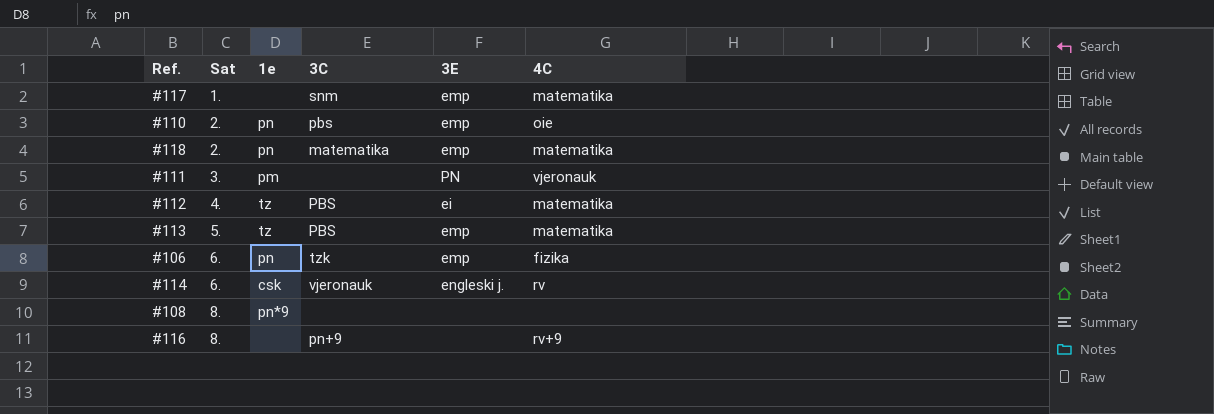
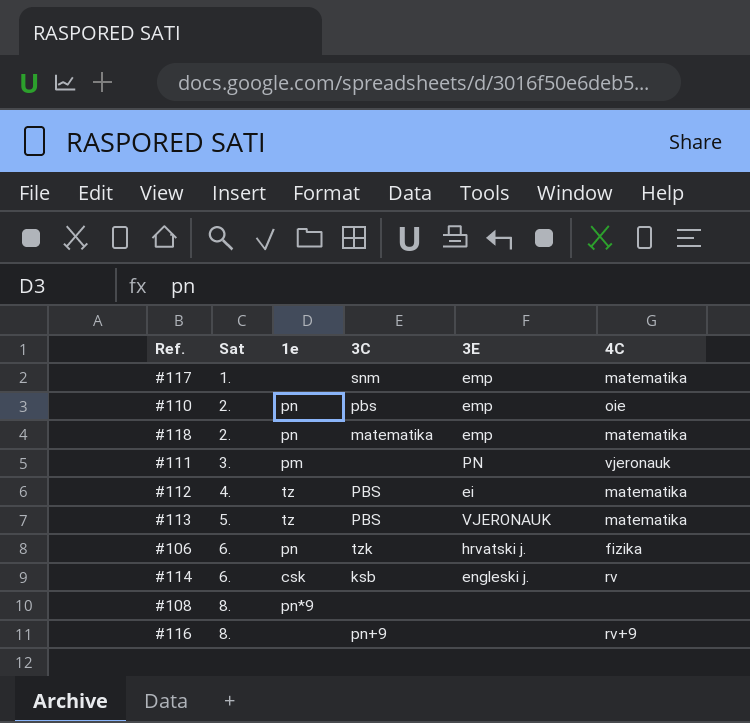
#113 | 3E: emp -> VJERONAUK
#106 | 3E: emp -> hrvatski j.
#114 | 3C: vjeronauk -> ksb

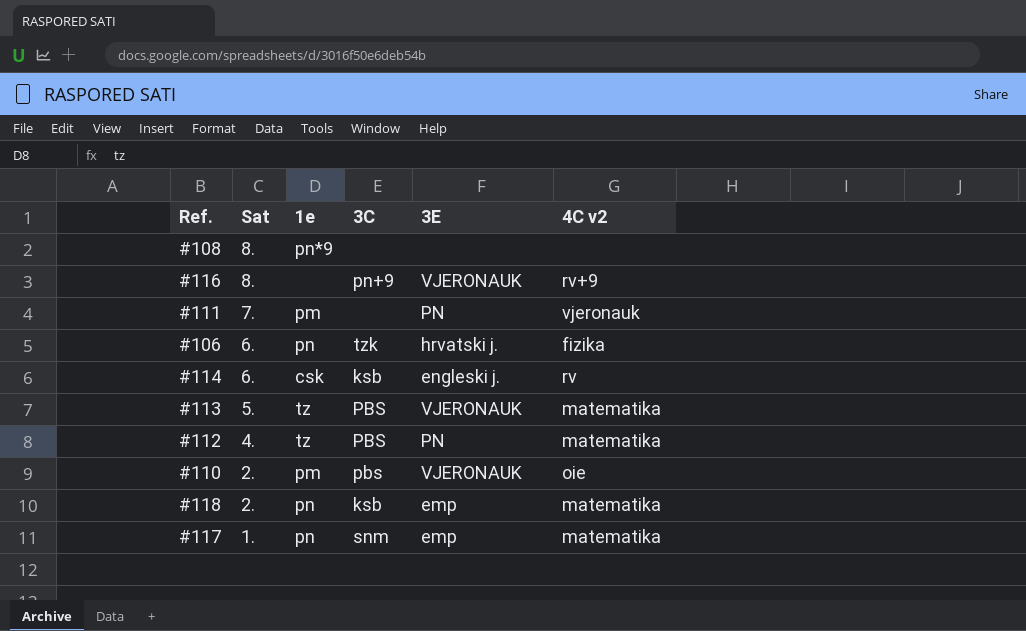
row order: Sat ascending -> Sat descending
column name: 4C -> 4C v2
#116 | 3E: none -> VJERONAUK
#111 | Sat: 3. -> 7.
#112 | 3E: ei -> PN
#110 | 1e: pn -> pm
#110 | 3E: emp -> VJERONAUK
#118 | 3C: matematika -> ksb
#117 | 1e: none -> pn

